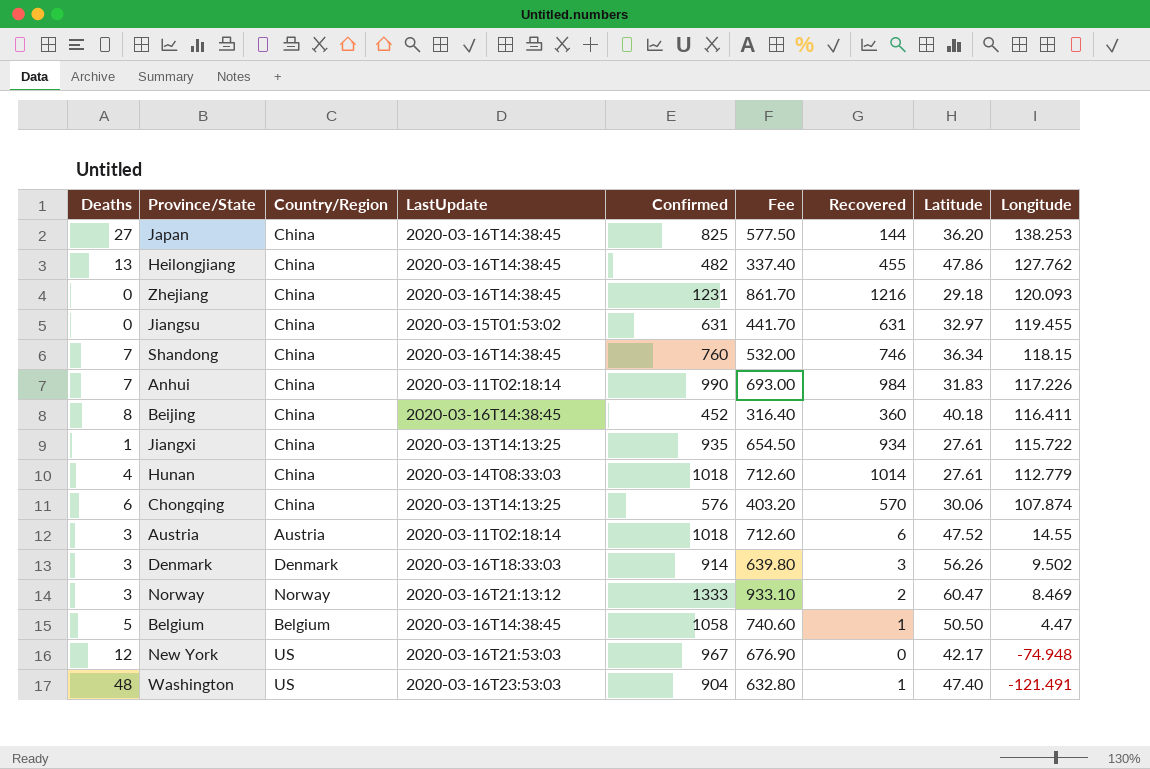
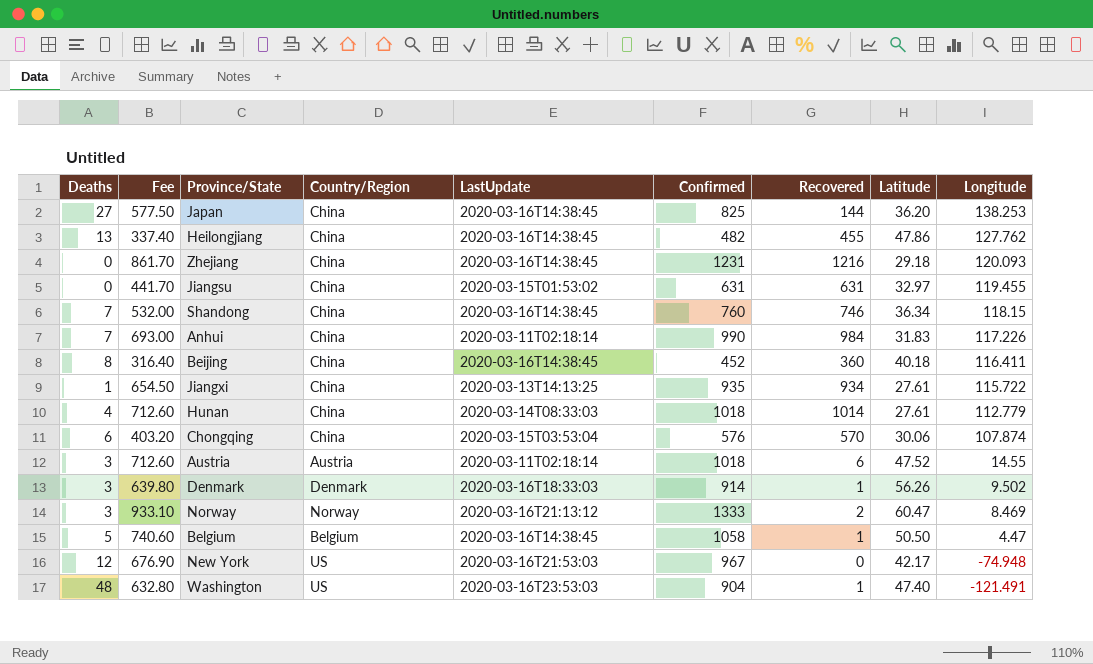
column Fee | position: 6 -> 2
Chongqing | LastUpdate: 2020-03-13T14:13:25 -> 2020-03-15T03:53:04
Denmark | Recovered: 3 -> 1

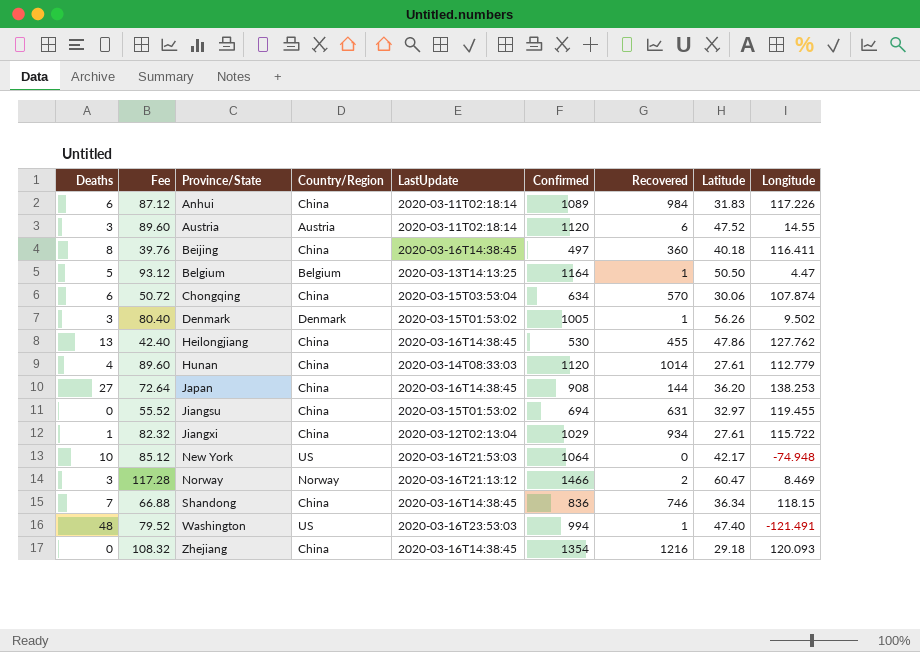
row order: Longitude descending -> Province/State ascending
column Fee | formula: [Confirmed] * 0.7 -> [Confirmed] * 0.08
Anhui | Deaths: 7 -> 6
Anhui | Confirmed: 990 -> 1089
Austria | Confirmed: 1018 -> 1120
Beijing | Confirmed: 452 -> 497
Belgium | LastUpdate: 2020-03-16T14:38:45 -> 2020-03-13T14:13:25
Belgium | Confirmed: 1058 -> 1164
Chongqing | Confirmed: 576 -> 634
Denmark | LastUpdate: 2020-03-16T18:33:03 -> 2020-03-15T01:53:02
Denmark | Confirmed: 914 -> 1005
Heilongjiang | Confirmed: 482 -> 530
Hunan | Confirmed: 1018 -> 1120
Japan | Confirmed: 825 -> 908
Jiangsu | Confirmed: 631 -> 694
Jiangxi | LastUpdate: 2020-03-13T14:13:25 -> 2020-03-12T02:13:04
Jiangxi | Confirmed: 935 -> 1029
New York | Deaths: 12 -> 10
New York | Confirmed: 967 -> 1064
Norway | Confirmed: 1333 -> 1466
Shandong | Confirmed: 760 -> 836
Washington | Confirmed: 904 -> 994
Zhejiang | Confirmed: 1231 -> 1354

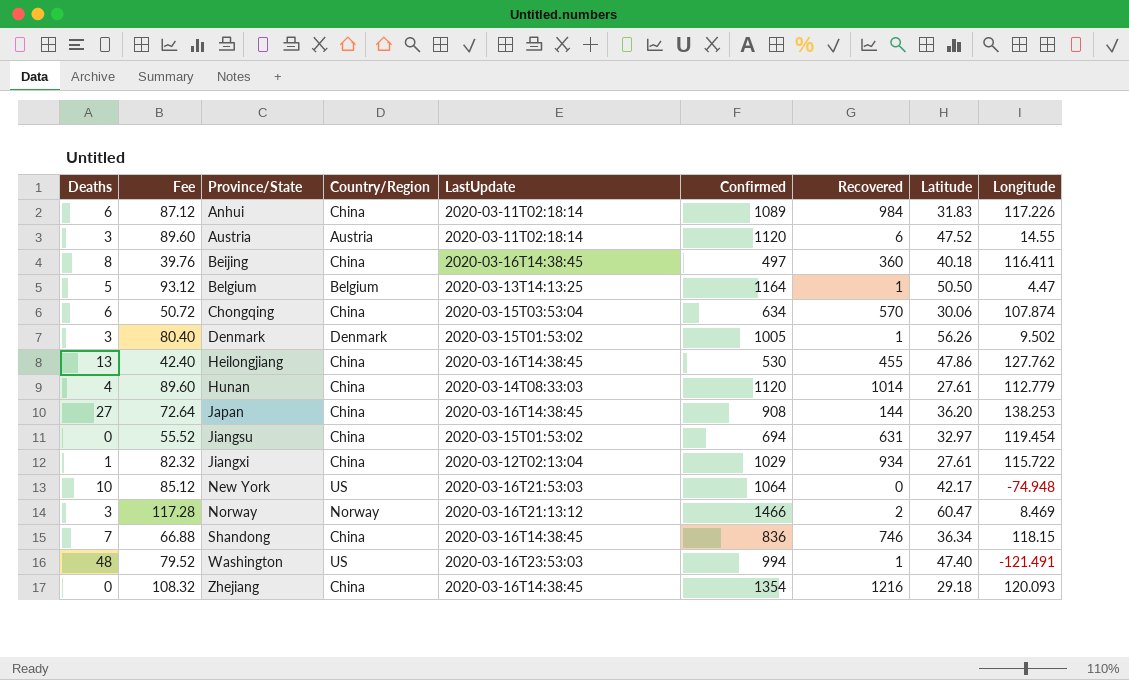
Jiangsu | Longitude: 119.455 -> 119.454

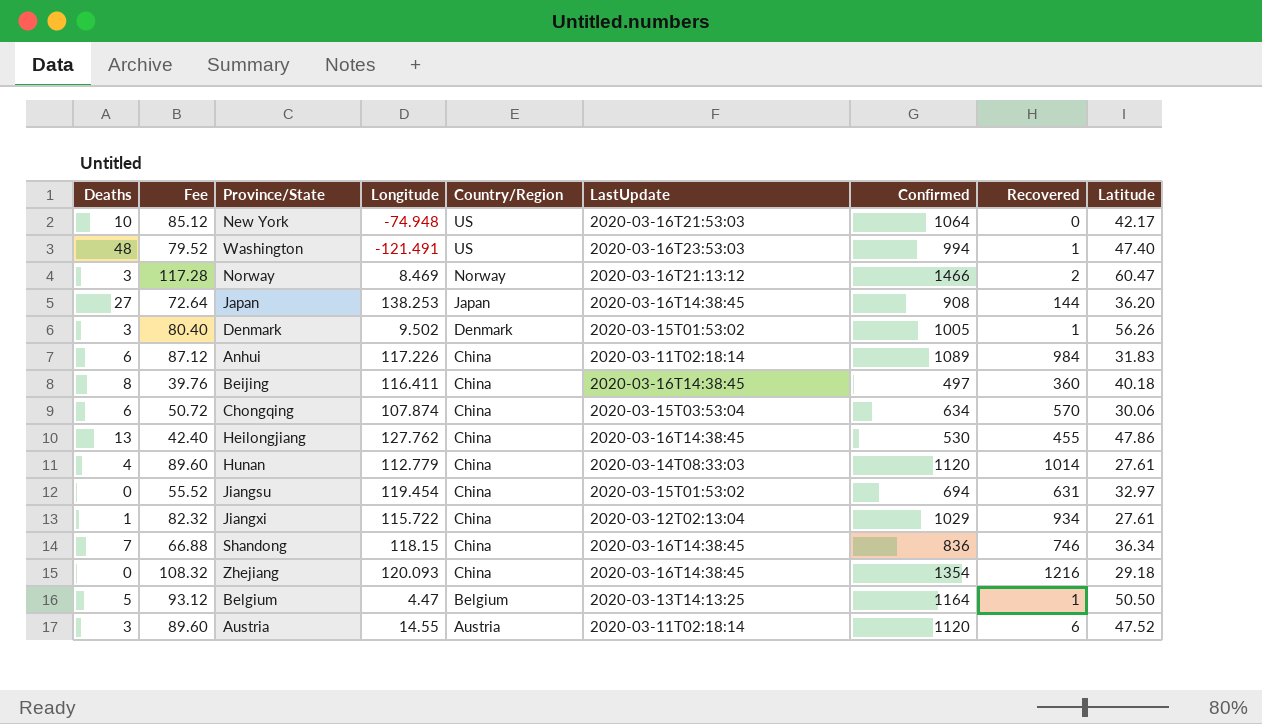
row order: Province/State ascending -> Country/Region descending
column Longitude | position: 9 -> 4
Japan | Country/Region: China -> Japan

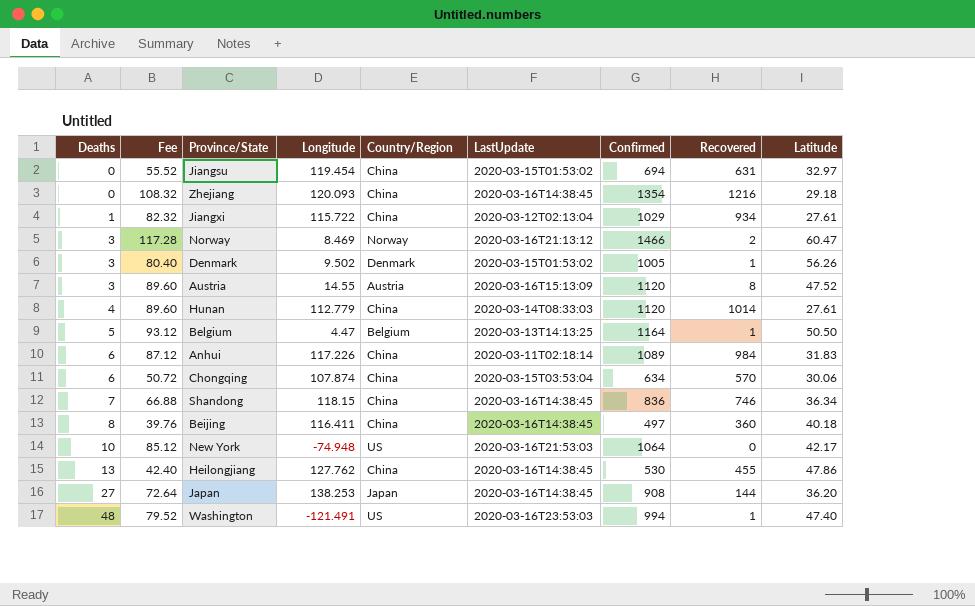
row order: Country/Region descending -> Deaths ascending
Austria | LastUpdate: 2020-03-11T02:18:14 -> 2020-03-16T15:13:09
Austria | Recovered: 6 -> 8

